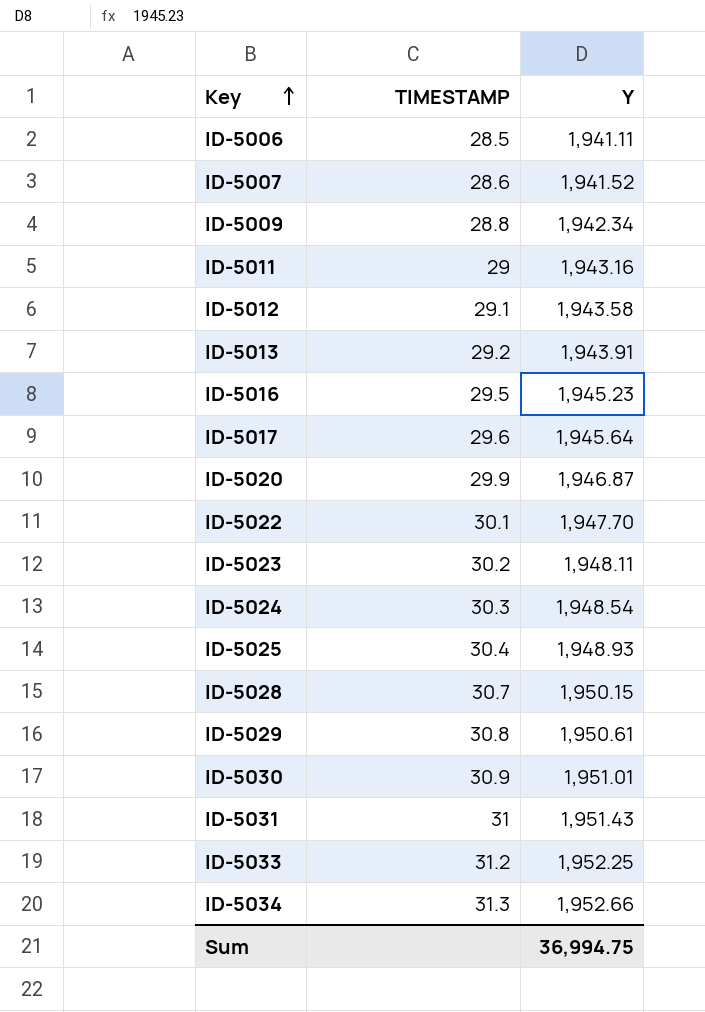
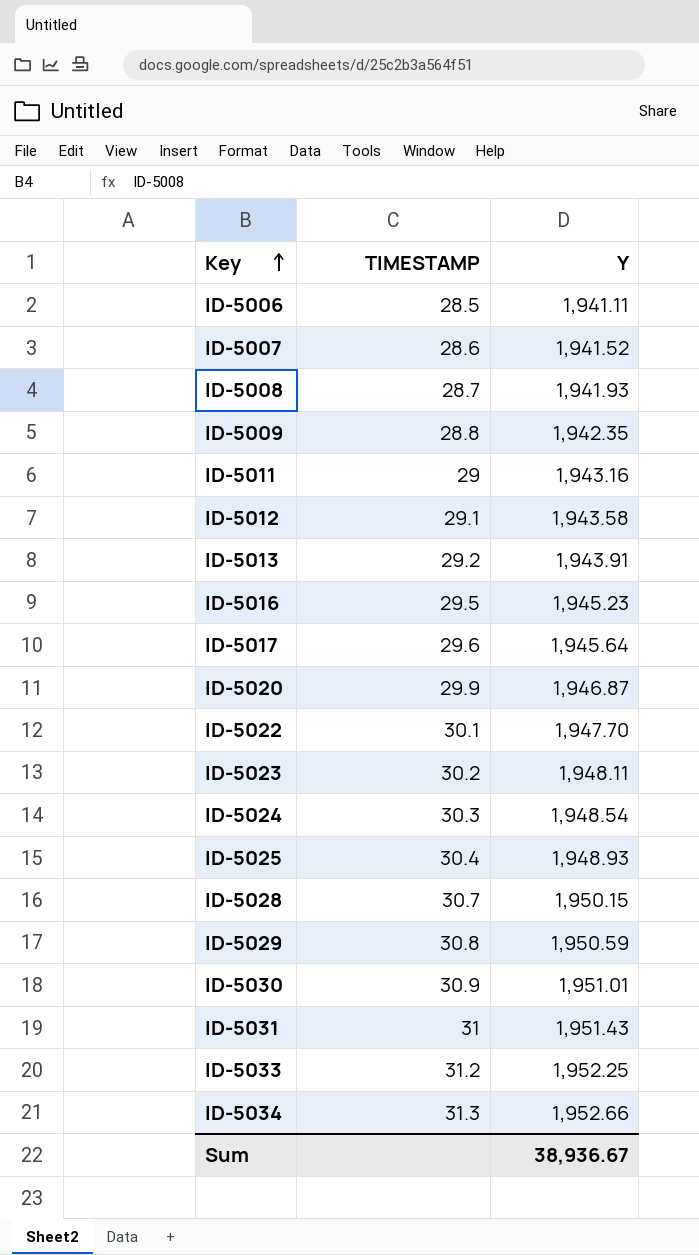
row ID-5008: none -> 28.7 | 1,941.93
ID-5009 | Y: 1,942.34 -> 1,942.35
ID-5029 | Y: 1,950.61 -> 1,950.59
Sum | Y: 36,994.75 -> 38,936.67

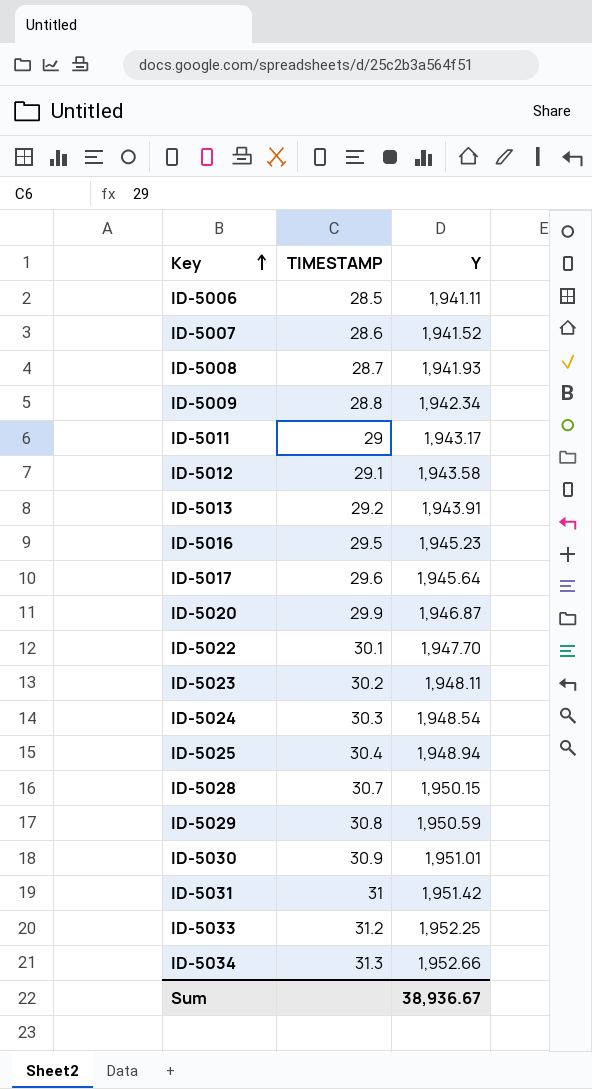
ID-5009 | Y: 1,942.35 -> 1,942.34
ID-5011 | Y: 1,943.16 -> 1,943.17
ID-5025 | Y: 1,948.93 -> 1,948.94
ID-5031 | Y: 1,951.43 -> 1,951.42

